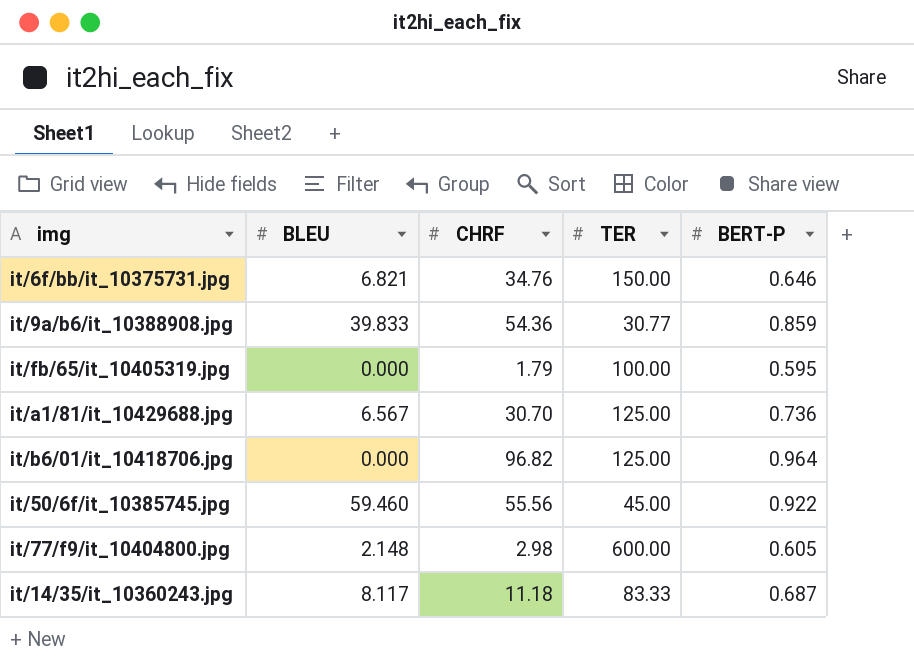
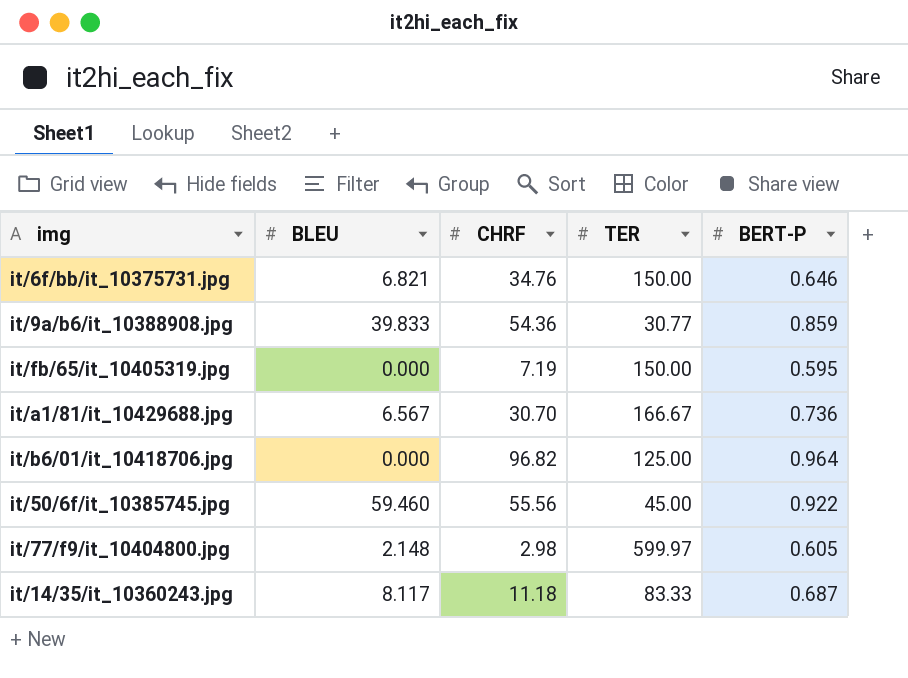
it/fb/65/it_10405319.jpg | CHRF: 1.79 -> 7.19
it/fb/65/it_10405319.jpg | TER: 100.00 -> 150.00
it/a1/81/it_10429688.jpg | TER: 125.00 -> 166.67
it/77/f9/it_10404800.jpg | TER: 600.00 -> 599.97

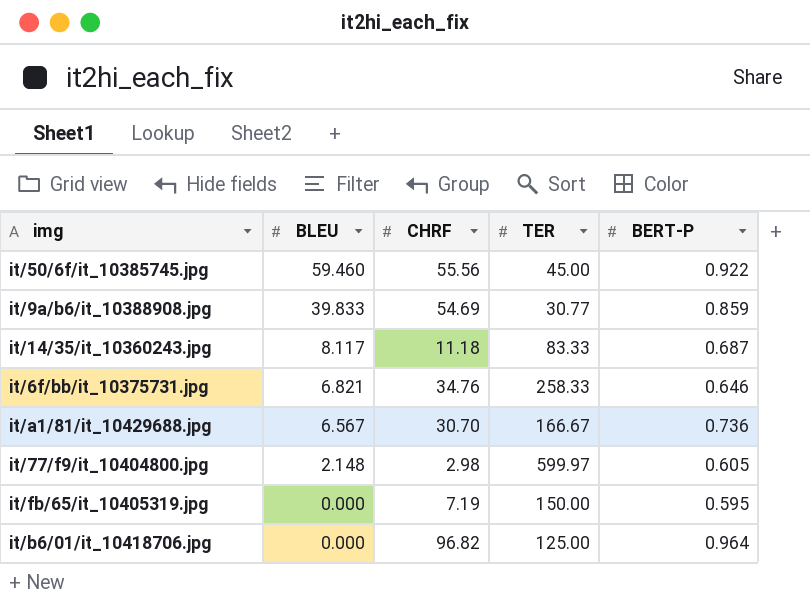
row order: none -> BLEU descending
it/9a/b6/it_10388908.jpg | CHRF: 54.36 -> 54.69
it/6f/bb/it_10375731.jpg | TER: 150.00 -> 258.33

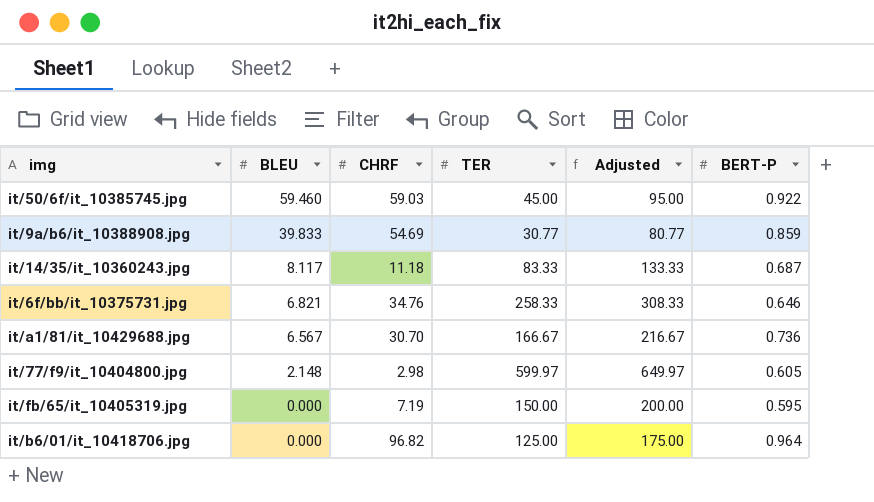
column Adjusted | formula: none -> [TER] + 50
it/50/6f/it_10385745.jpg | CHRF: 55.56 -> 59.03

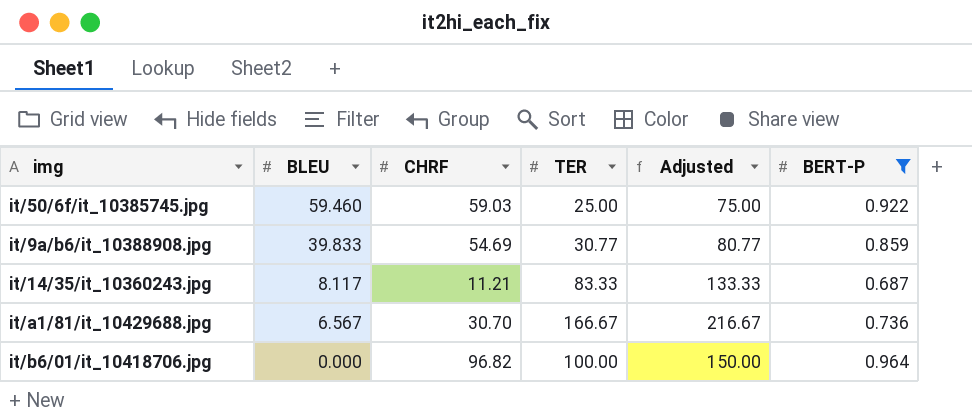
filter: none -> BERT-P >= 0.687
it/50/6f/it_10385745.jpg | TER: 45.00 -> 25.00
it/50/6f/it_10385745.jpg | Adjusted: 95.00 -> 75.00
it/14/35/it_10360243.jpg | CHRF: 11.18 -> 11.21
it/b6/01/it_10418706.jpg | TER: 125.00 -> 100.00
it/b6/01/it_10418706.jpg | Adjusted: 175.00 -> 150.00

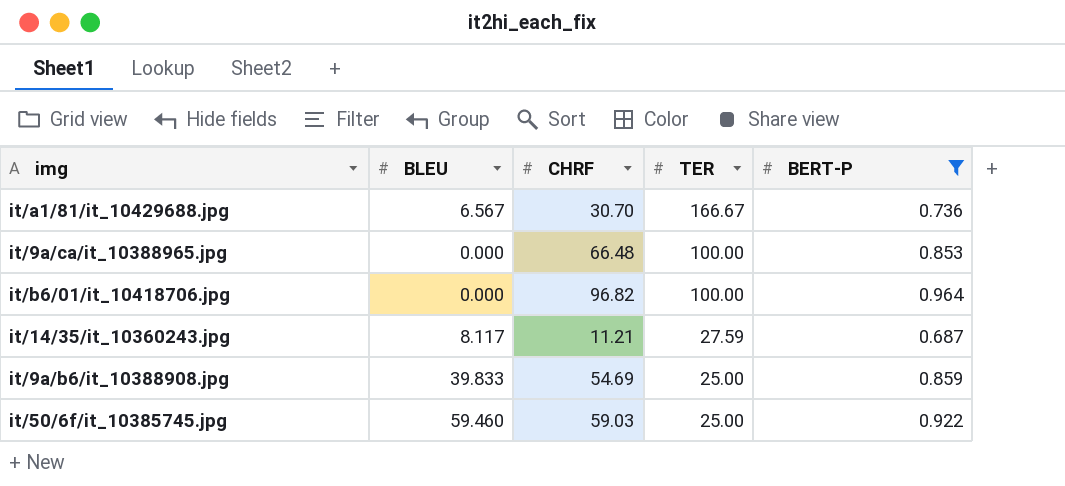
row order: BLEU descending -> TER descending
column Adjusted | formula: [TER] + 50 -> none
row it/9a/ca/it_10388965.jpg: none -> 0.000 | 66.48 | 100.00 | 0.853
it/14/35/it_10360243.jpg | TER: 83.33 -> 27.59
it/9a/b6/it_10388908.jpg | TER: 30.77 -> 25.00

